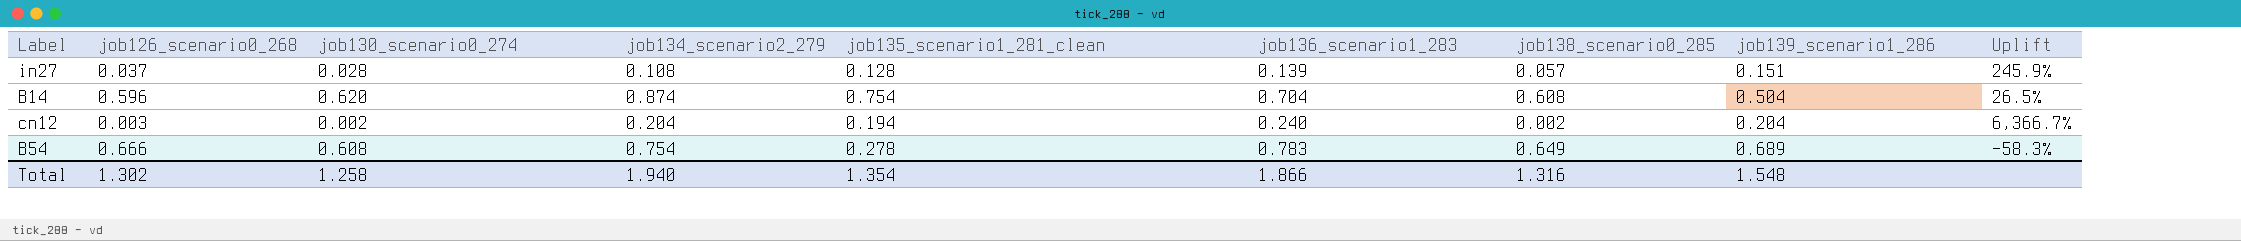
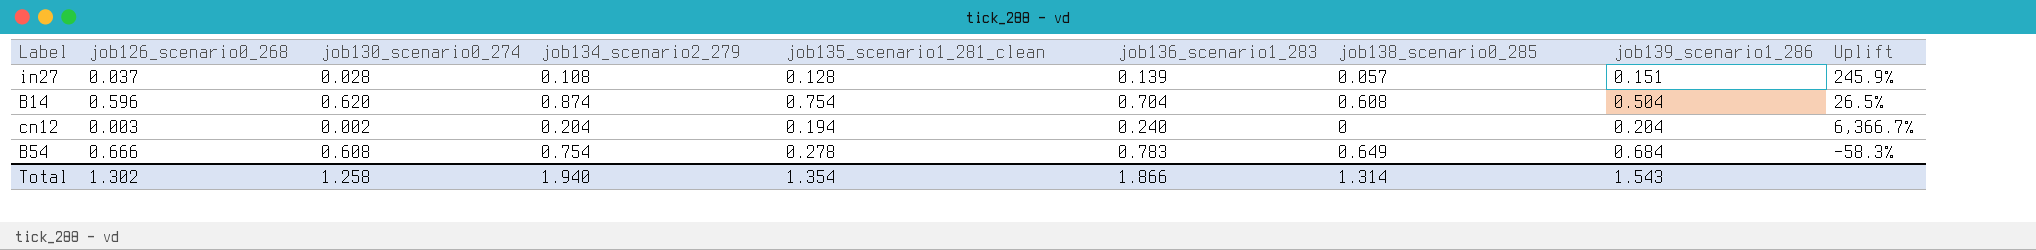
cn12 | job138_scenario0_285: 0.002 -> 0
B54 | job139_scenario1_286: 0.689 -> 0.684
Total | job138_scenario0_285: 1.316 -> 1.314
Total | job139_scenario1_286: 1.548 -> 1.543

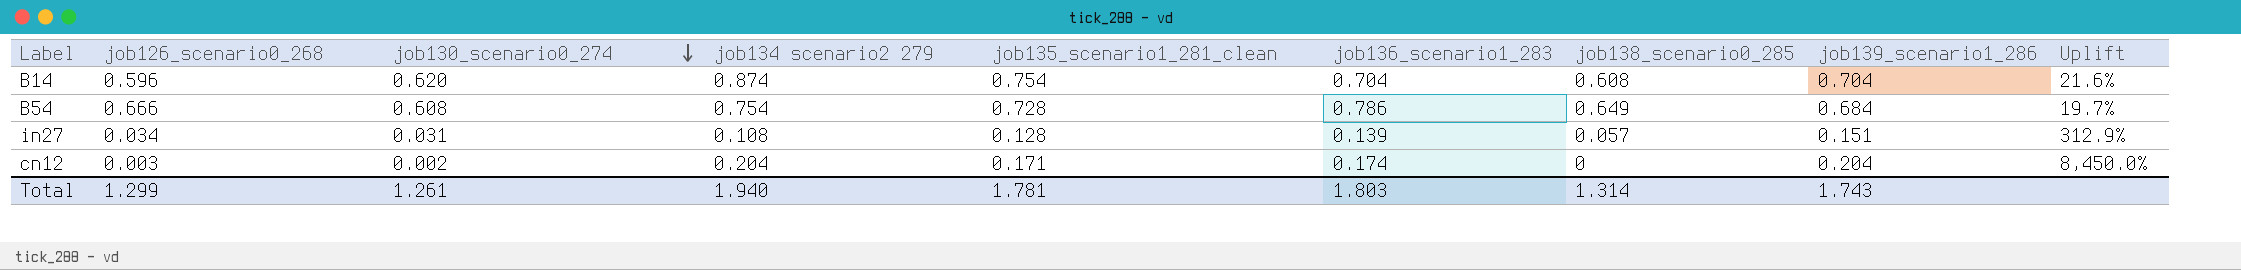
row order: none -> job130_scenario0_274 descending
column name: job134_scenario2_279 -> job134 scenario2 279
column Uplift | formula: ([job135_scenario1_281_clean] - [job126_scenario0_268]) / [job126_scenario0_268] -> ([job135_scenario1_281_clean] - [job130_scenario0_274]) / [job130_scenario0_274]
B14 | job139_scenario1_286: 0.504 -> 0.704
B54 | job135_scenario1_281_clean: 0.278 -> 0.728
B54 | job136_scenario1_283: 0.783 -> 0.786
in27 | job126_scenario0_268: 0.037 -> 0.034
in27 | job130_scenario0_274: 0.028 -> 0.031
cn12 | job135_scenario1_281_clean: 0.194 -> 0.171
cn12 | job136_scenario1_283: 0.240 -> 0.174
Total | job126_scenario0_268: 1.302 -> 1.299
Total | job130_scenario0_274: 1.258 -> 1.261
Total | job135_scenario1_281_clean: 1.354 -> 1.781
Total | job136_scenario1_283: 1.866 -> 1.803
Total | job139_scenario1_286: 1.543 -> 1.743

